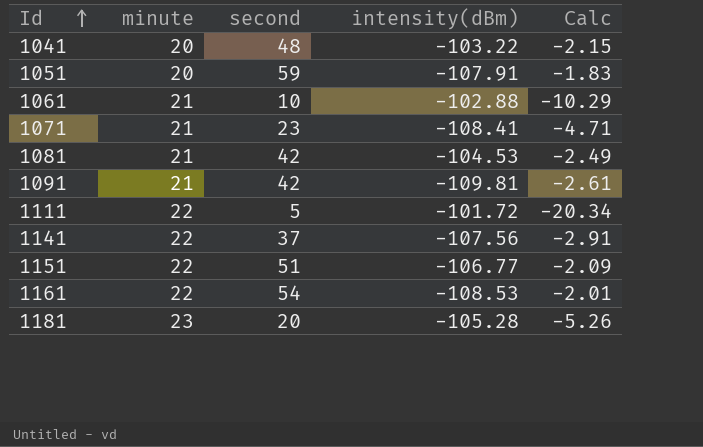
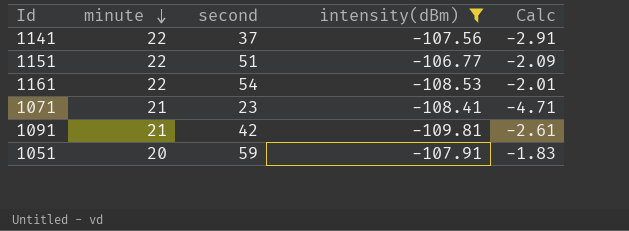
filter: none -> intensity(dBm) <= -106.77
row order: Id ascending -> minute descending

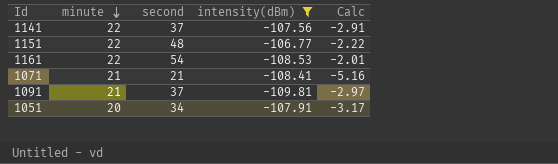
1151 | second: 51 -> 48
1151 | Calc: -2.09 -> -2.22
1071 | second: 23 -> 21
1071 | Calc: -4.71 -> -5.16
1091 | second: 42 -> 37
1091 | Calc: -2.61 -> -2.97
1051 | second: 59 -> 34
1051 | Calc: -1.83 -> -3.17

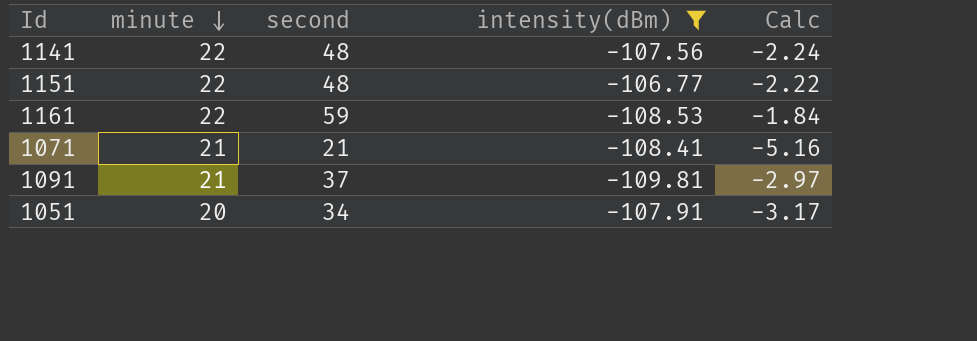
1141 | second: 37 -> 48
1141 | Calc: -2.91 -> -2.24
1161 | second: 54 -> 59
1161 | Calc: -2.01 -> -1.84

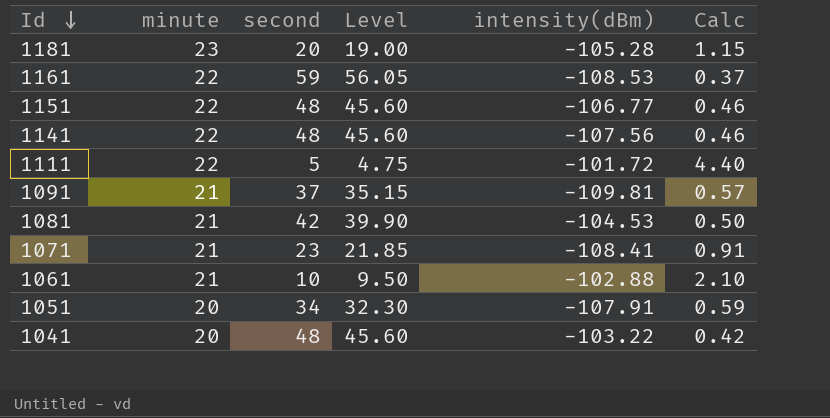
filter: intensity(dBm) <= -106.77 -> none
row order: minute descending -> Id descending
column Level | formula: none -> [second] * 0.95
column Calc | formula: [intensity(dBm)] / [second] -> [minute] / [second]
1071 | second: 21 -> 23

